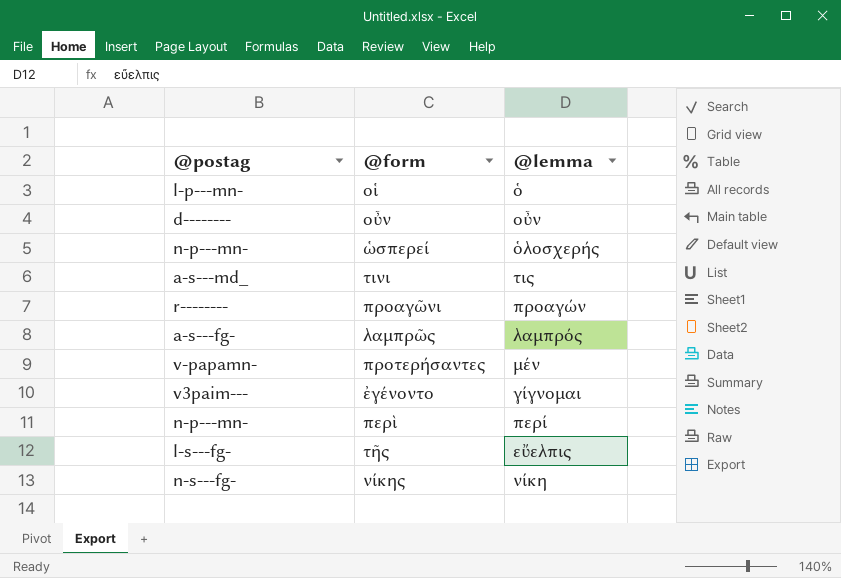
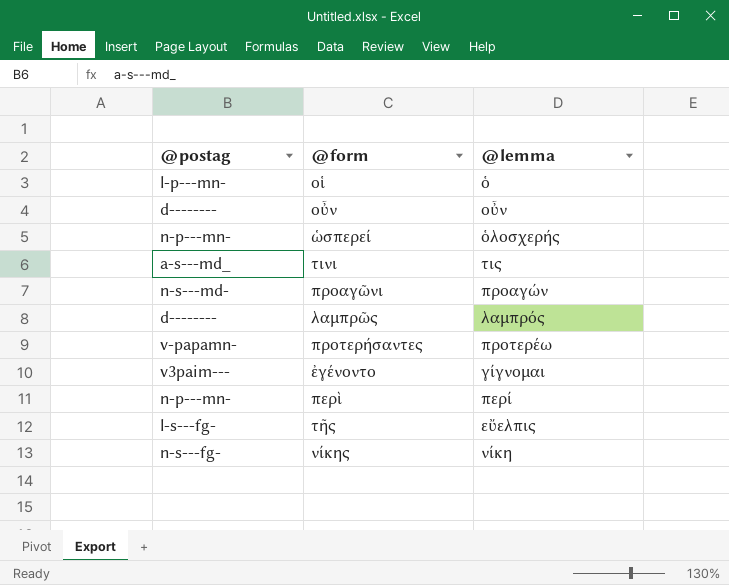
προαγῶνι | @postag: r-------- -> n-s---md-
λαμπρῶς | @postag: a-s---fg- -> d--------
προτερήσαντες | @lemma: μέν -> προτερέω

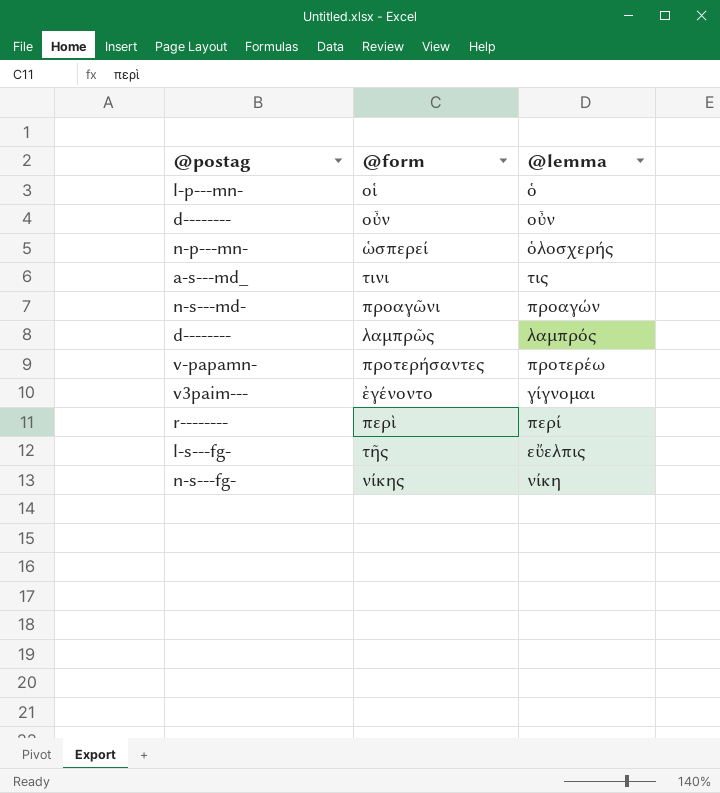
περὶ | @postag: n-p---mn- -> r--------

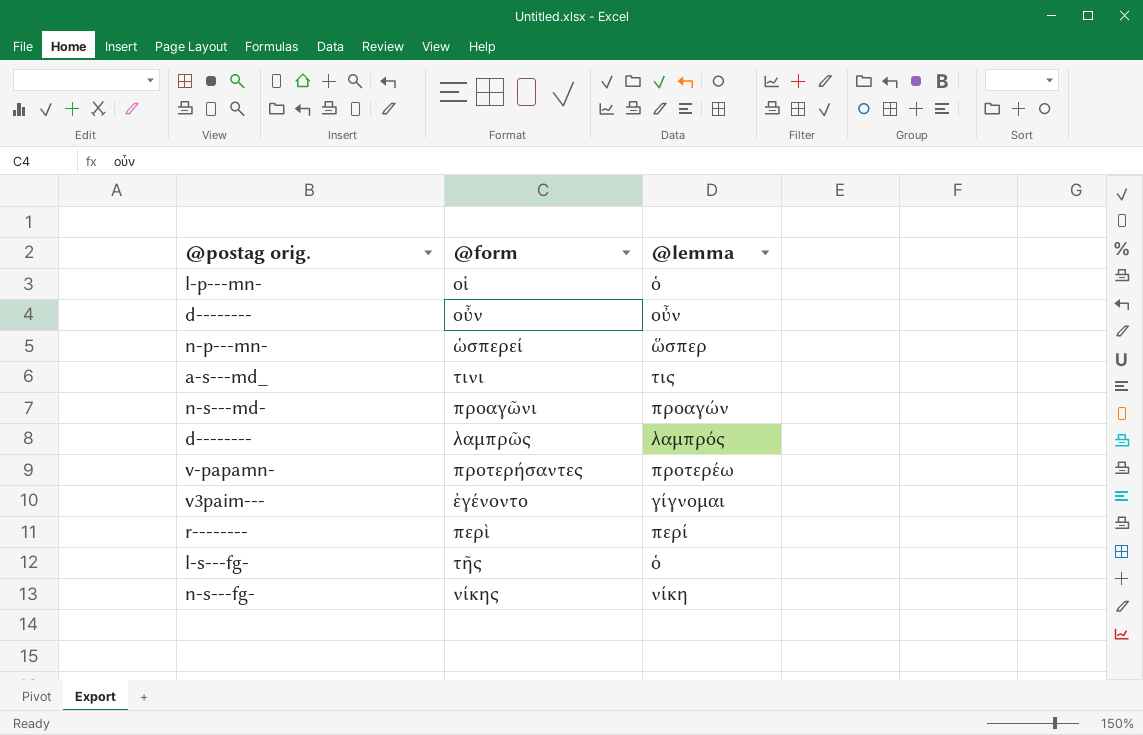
column name: @postag -> @postag orig.
ὡσπερεί | @lemma: ὁλοσχερής -> ὥσπερ
τῆς | @lemma: εὔελπις -> ὁ

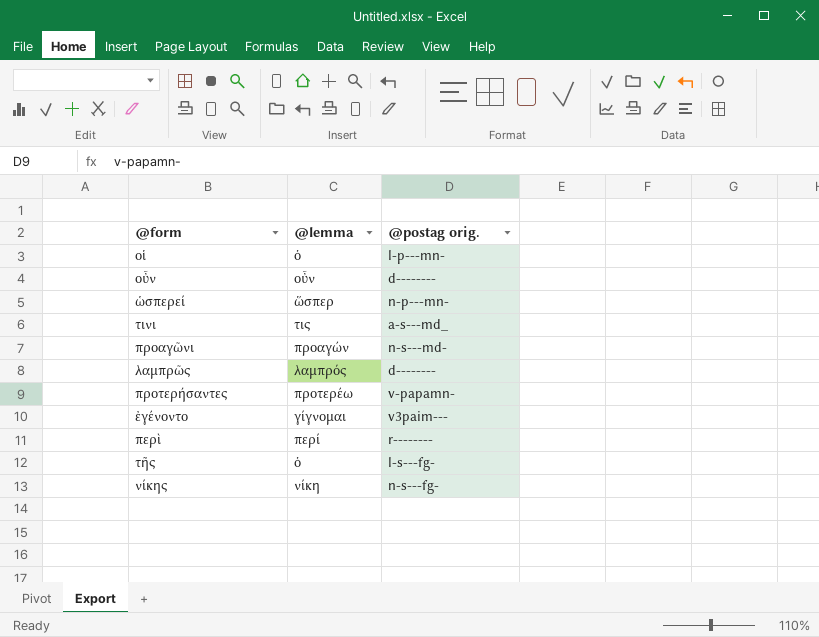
column @postag orig. | position: 1 -> 3

